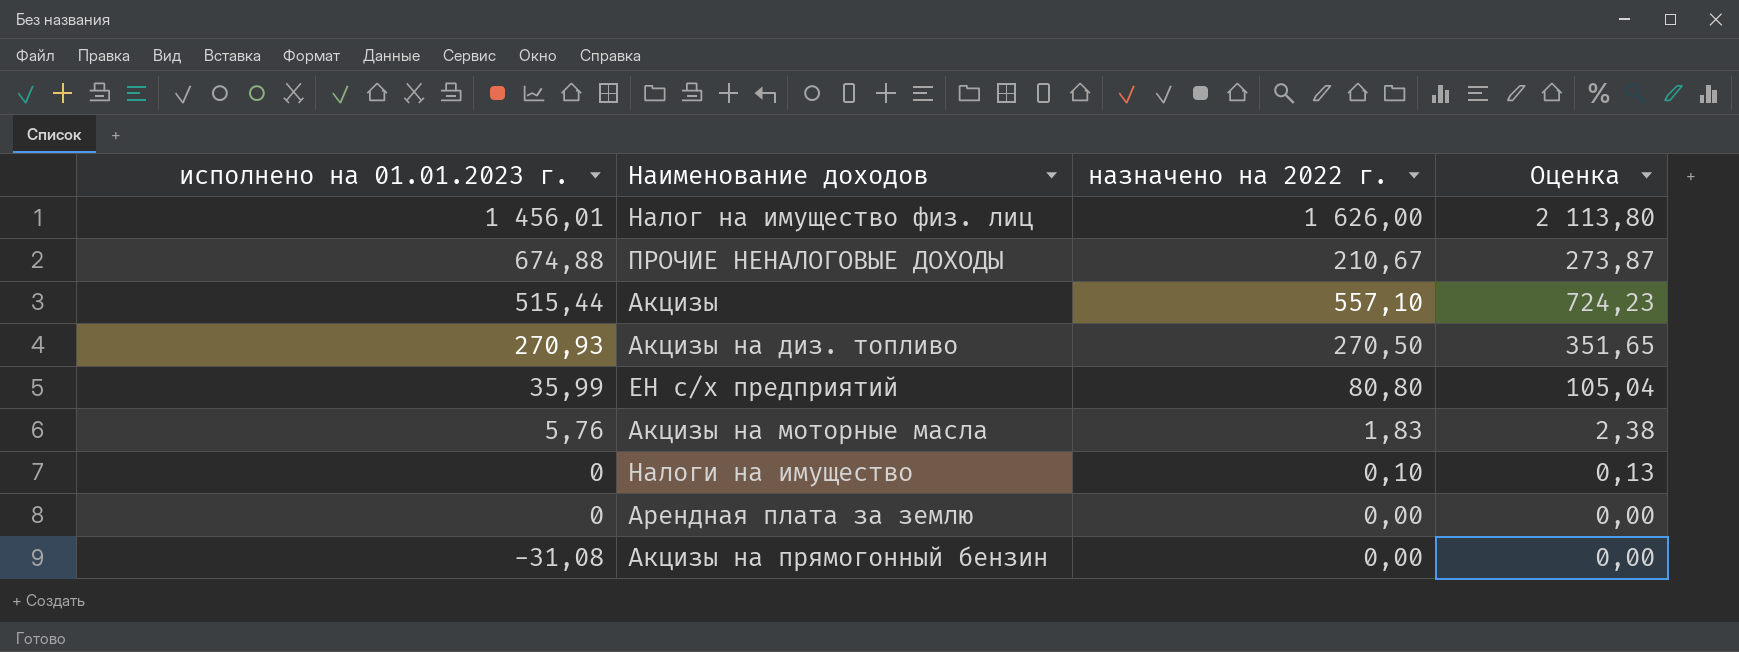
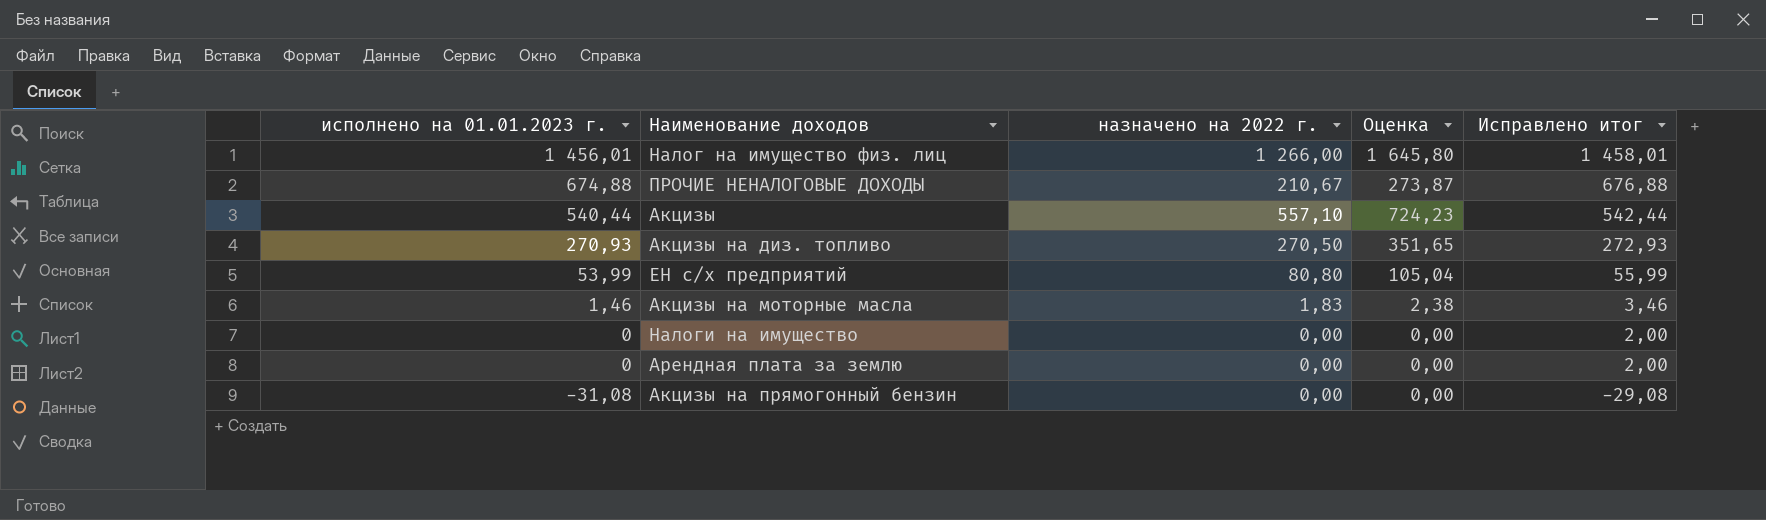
column Исправлено итог | formula: none -> [исполнено на 01.01.2023 г.] + 2
Налог на имущество физ. лиц | назначено на 2022 г.: 1 626,00 -> 1 266,00
Налог на имущество физ. лиц | Оценка: 2 113,80 -> 1 645,80
Акцизы | исполнено на 01.01.2023 г.: 515,44 -> 540,44
ЕН с/х предприятий | исполнено на 01.01.2023 г.: 35,99 -> 53,99
Акцизы на моторные масла | исполнено на 01.01.2023 г.: 5,76 -> 1,46
Налоги на имущество | назначено на 2022 г.: 0,10 -> 0,00
Налоги на имущество | Оценка: 0,13 -> 0,00

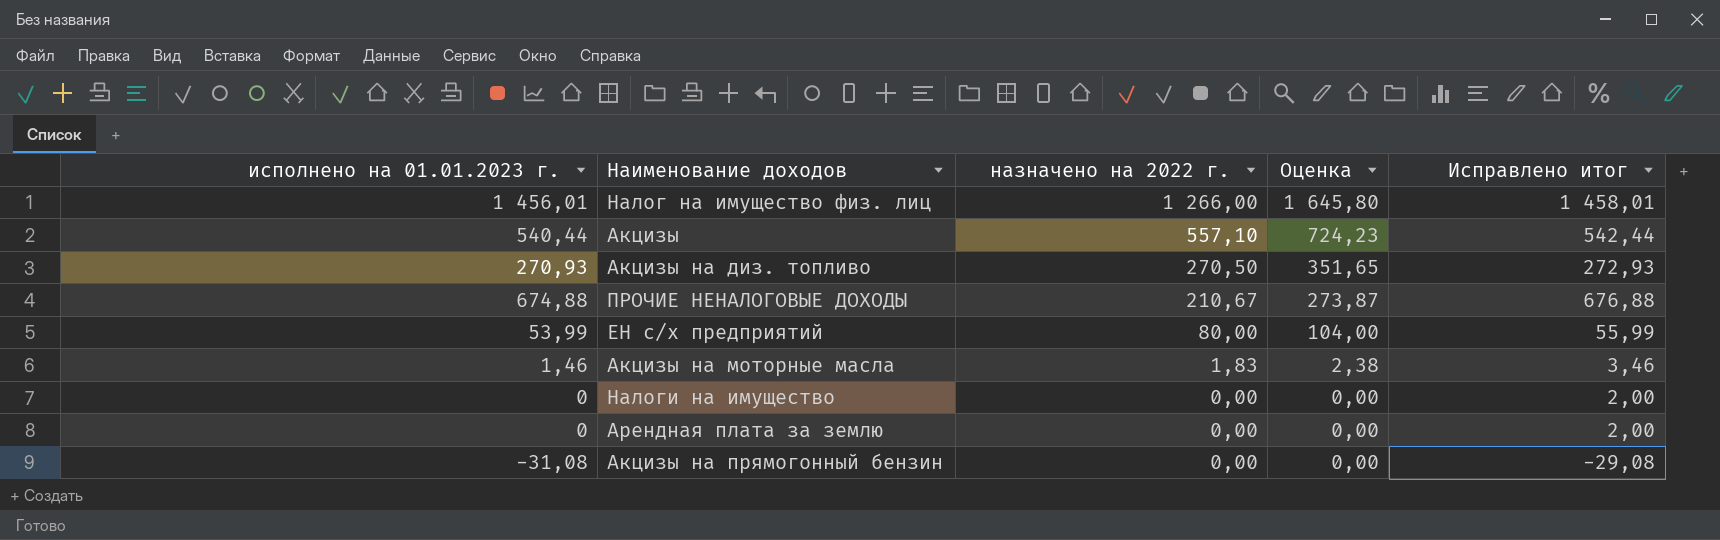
row order: исполнено на 01.01.2023 г. descending -> назначено на 2022 г. descending
ЕН с/х предприятий | назначено на 2022 г.: 80,80 -> 80,00
ЕН с/х предприятий | Оценка: 105,04 -> 104,00

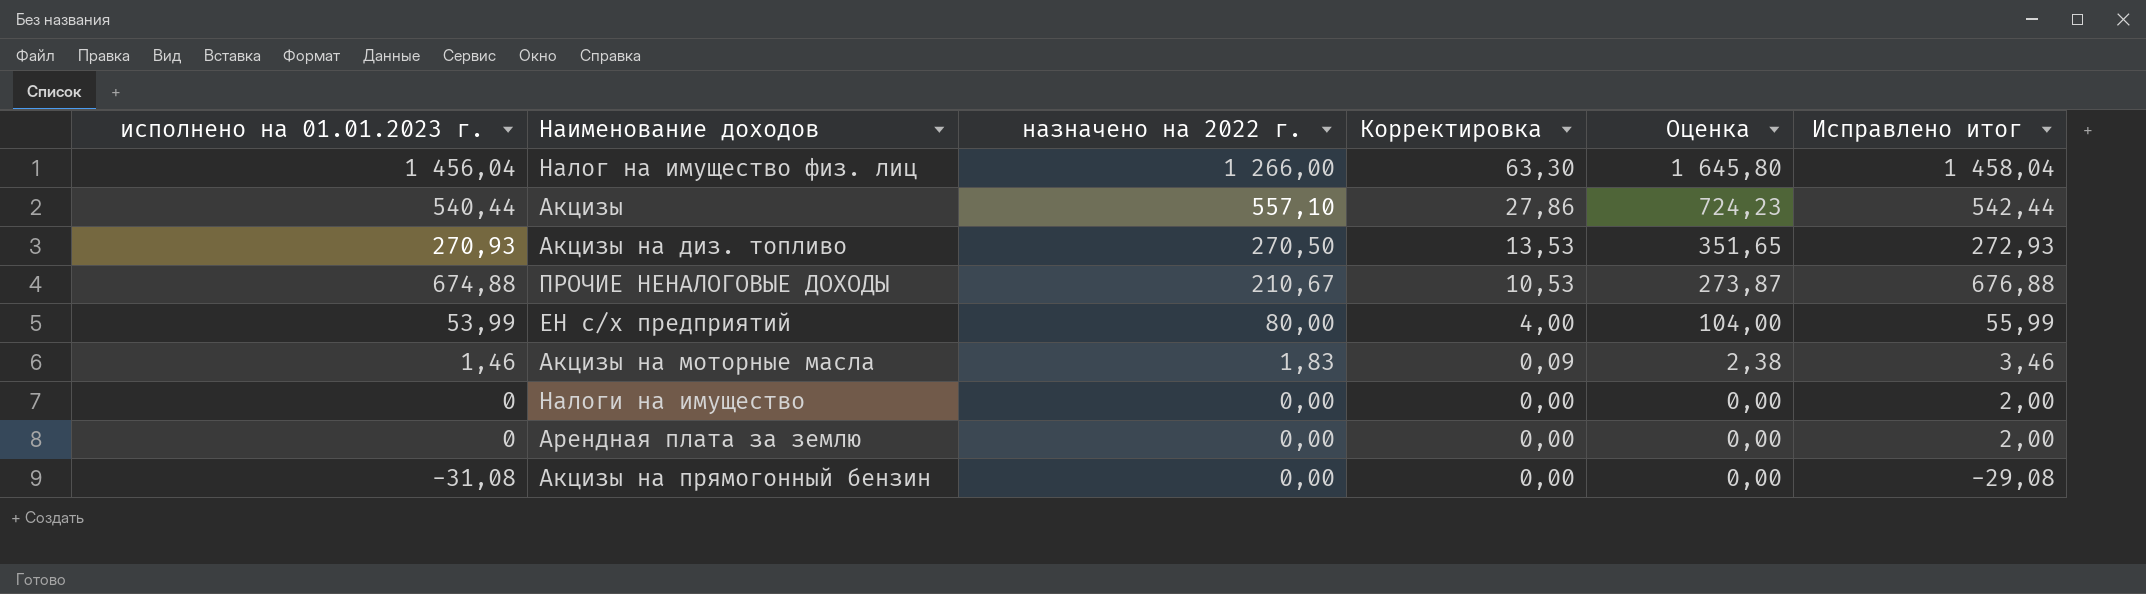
column Корректировка | formula: none -> [назначено на 2022 г.] * 0,05
Налог на имущество физ. лиц | исполнено на 01.01.2023 г.: 1 456,01 -> 1 456,04
Налог на имущество физ. лиц | Исправлено итог: 1 458,01 -> 1 458,04

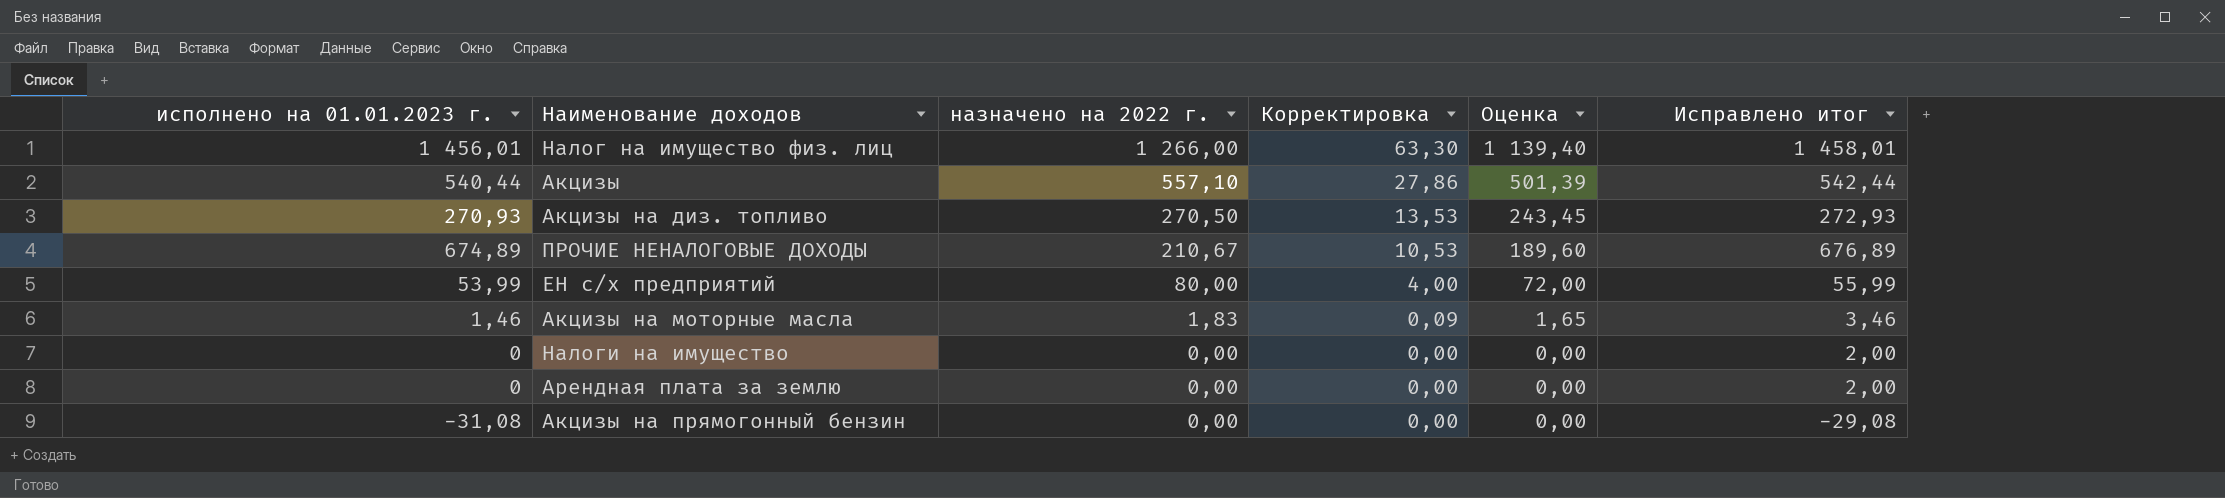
column Оценка | formula: [назначено на 2022 г.] * 1,3 -> [назначено на 2022 г.] * 0,9
Налог на имущество физ. лиц | исполнено на 01.01.2023 г.: 1 456,04 -> 1 456,01
Налог на имущество физ. лиц | Исправлено итог: 1 458,04 -> 1 458,01
ПРОЧИЕ НЕНАЛОГОВЫЕ ДОХОДЫ | исполнено на 01.01.2023 г.: 674,88 -> 674,89
ПРОЧИЕ НЕНАЛОГОВЫЕ ДОХОДЫ | Исправлено итог: 676,88 -> 676,89

